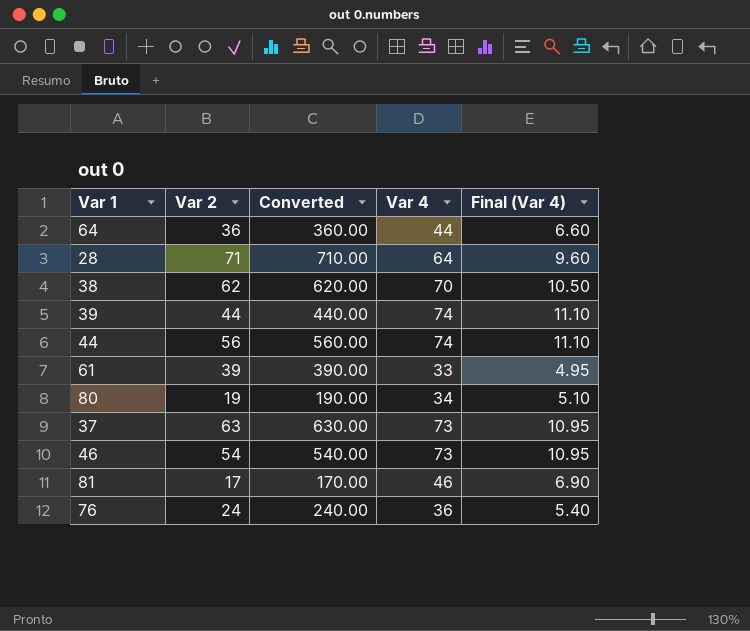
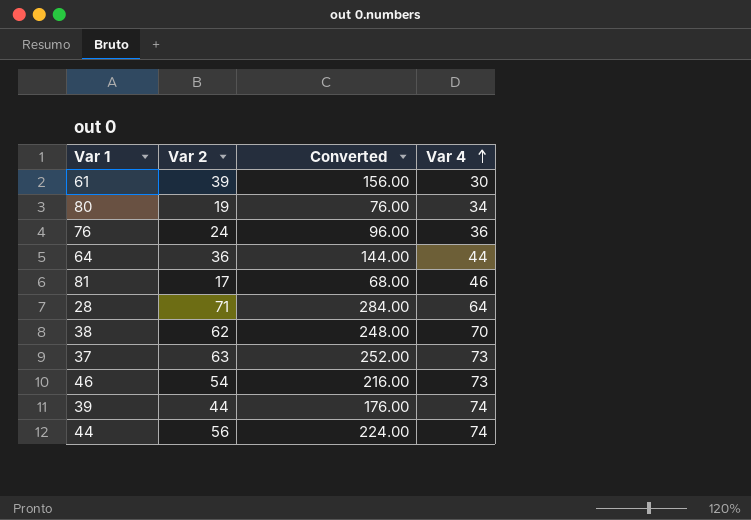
row order: none -> Var 4 ascending
column Final (Var 4) | formula: [Var 4] * 0.15 -> none
column Converted | formula: [Var 2] * 10 -> [Var 2] * 4
61 | Var 4: 33 -> 30

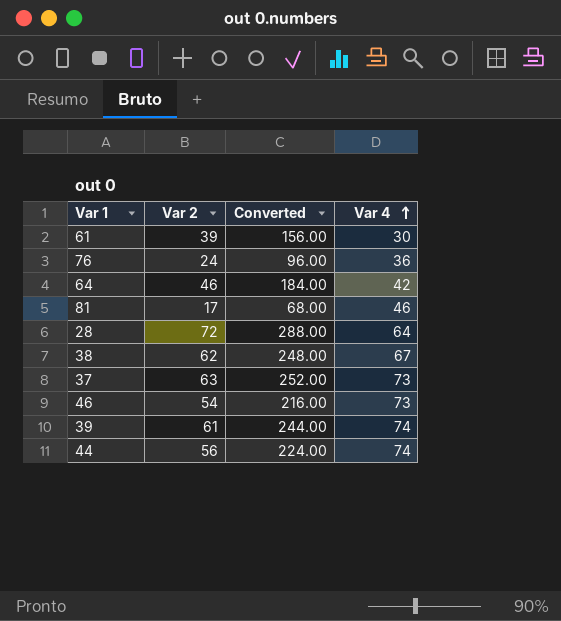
row 80: 19 | 76.00 | 34 -> none
64 | Var 2: 36 -> 46
64 | Converted: 144.00 -> 184.00
64 | Var 4: 44 -> 42
28 | Var 2: 71 -> 72
28 | Converted: 284.00 -> 288.00
38 | Var 4: 70 -> 67
39 | Var 2: 44 -> 61
39 | Converted: 176.00 -> 244.00

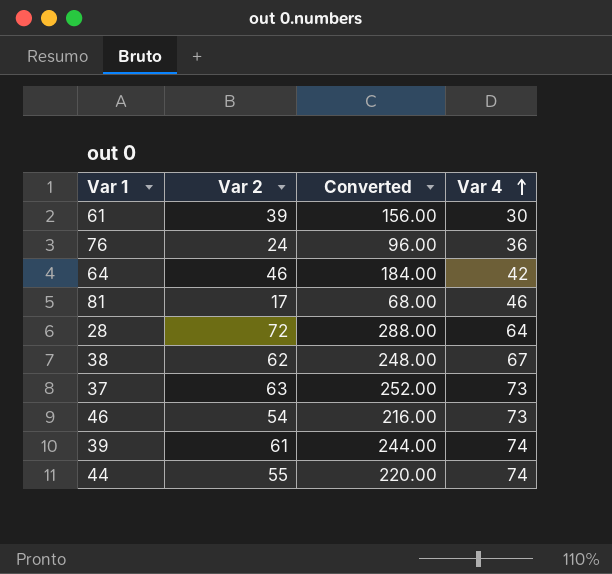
44 | Var 2: 56 -> 55
44 | Converted: 224.00 -> 220.00

